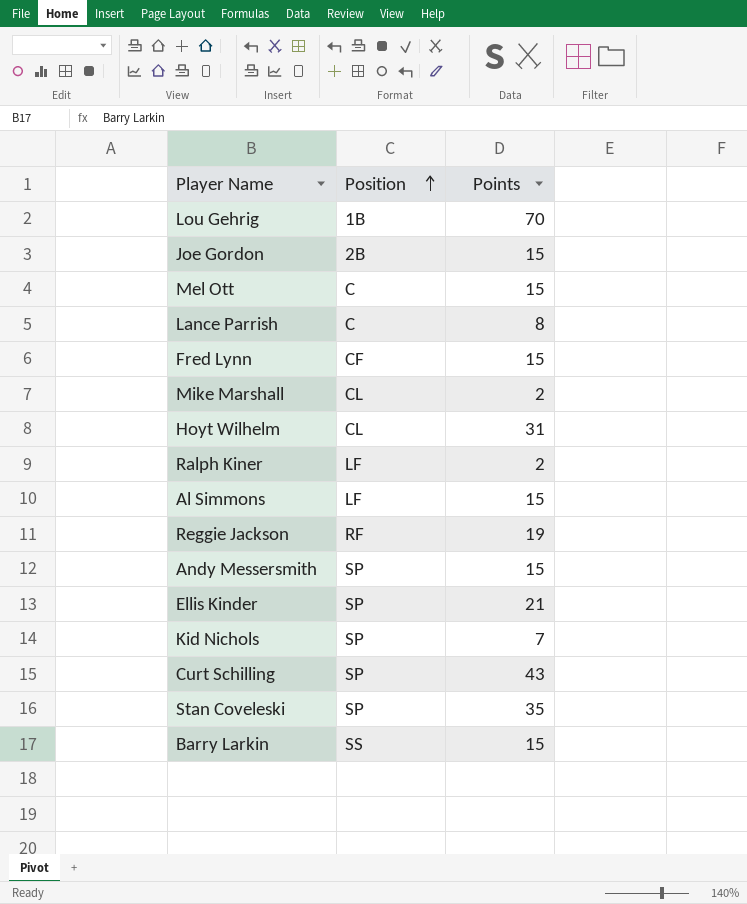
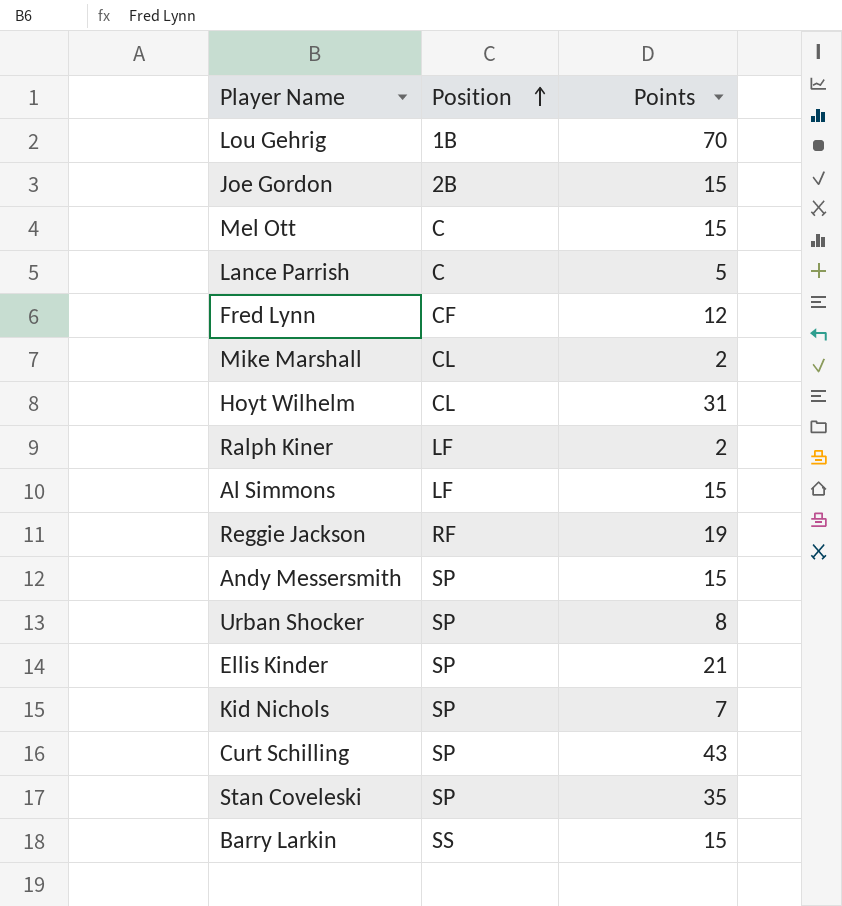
Lance Parrish | Points: 8 -> 5
Fred Lynn | Points: 15 -> 12
row Urban Shocker: none -> SP | 8

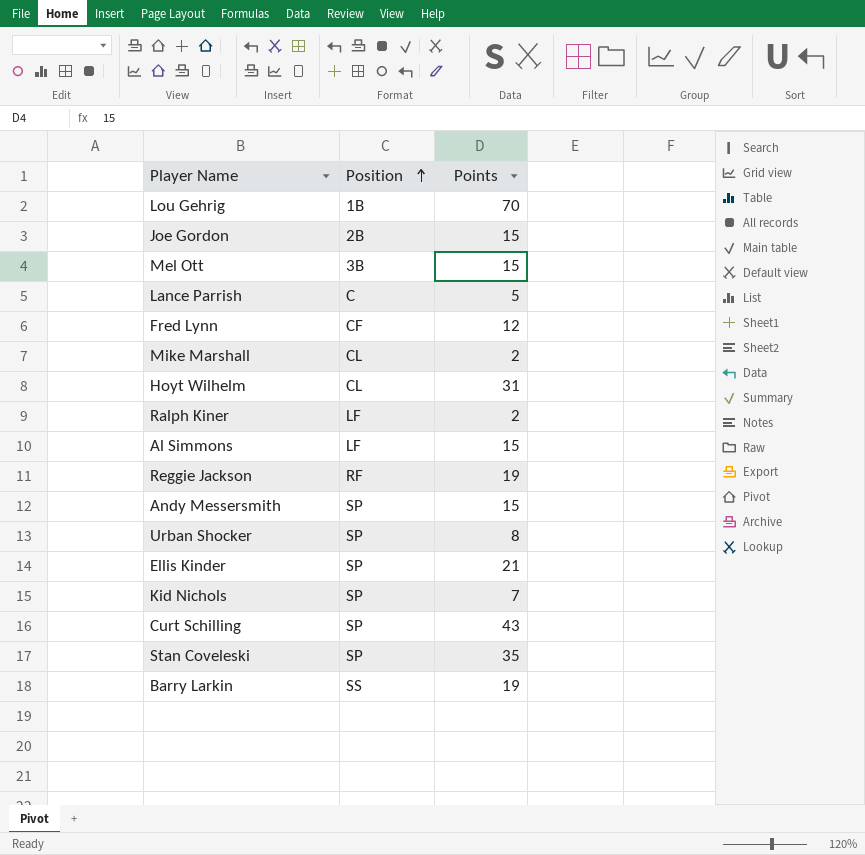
Mel Ott | Position: C -> 3B
Barry Larkin | Points: 15 -> 19

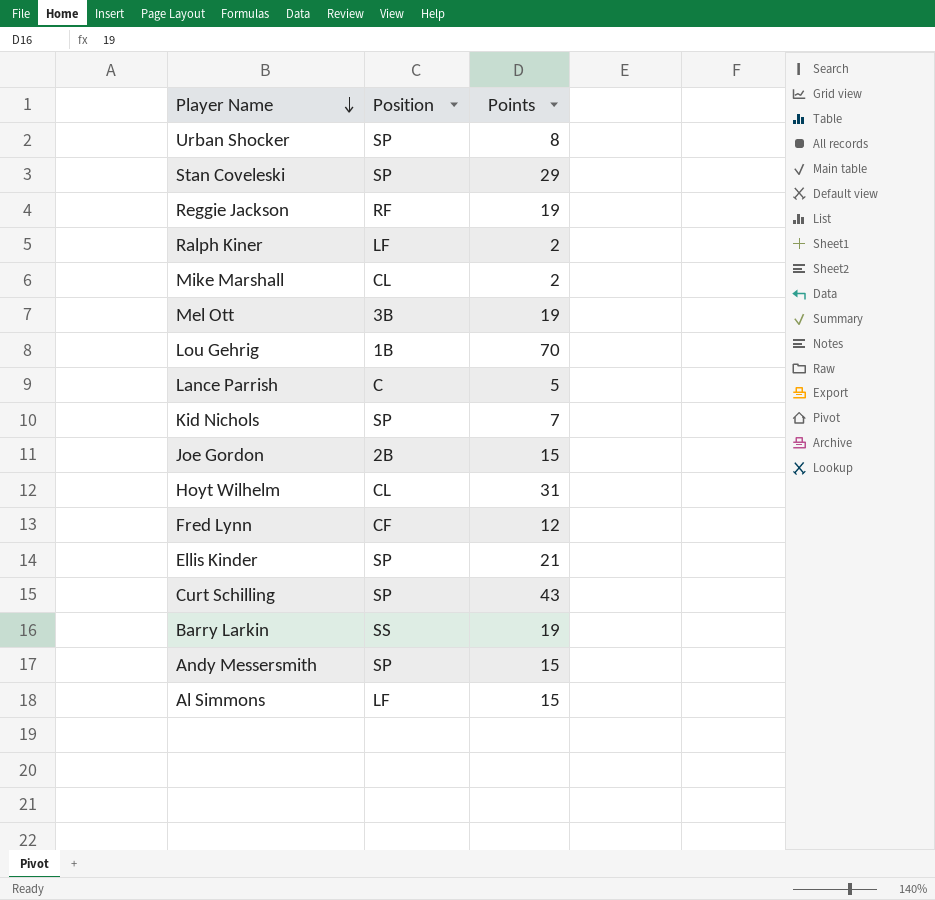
row order: Position ascending -> Player Name descending
Stan Coveleski | Points: 35 -> 29
Mel Ott | Points: 15 -> 19

